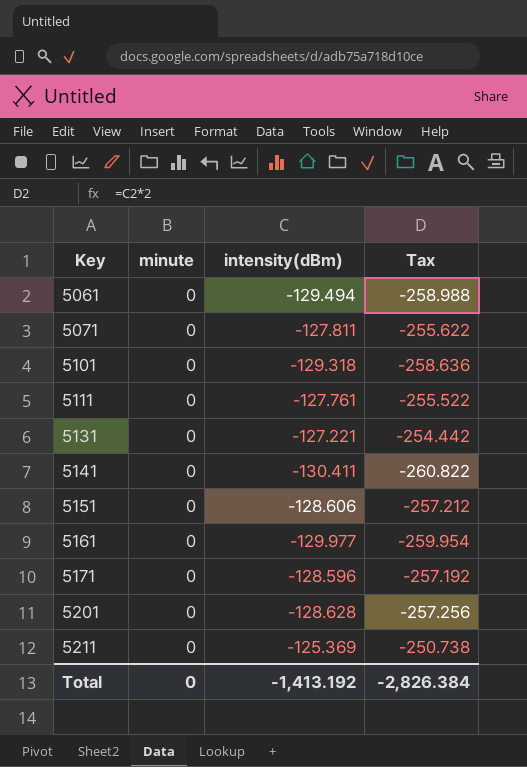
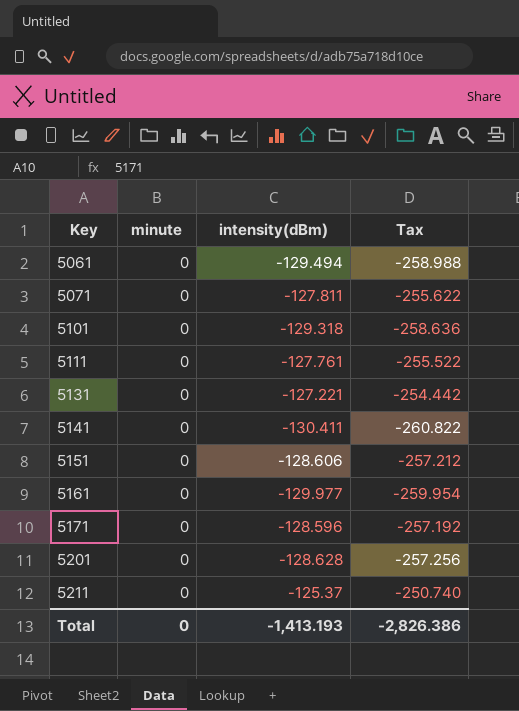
5211 | intensity(dBm): -125.369 -> -125.37
5211 | Tax: -250.738 -> -250.740
Total | intensity(dBm): -1,413.192 -> -1,413.193
Total | Tax: -2,826.384 -> -2,826.386

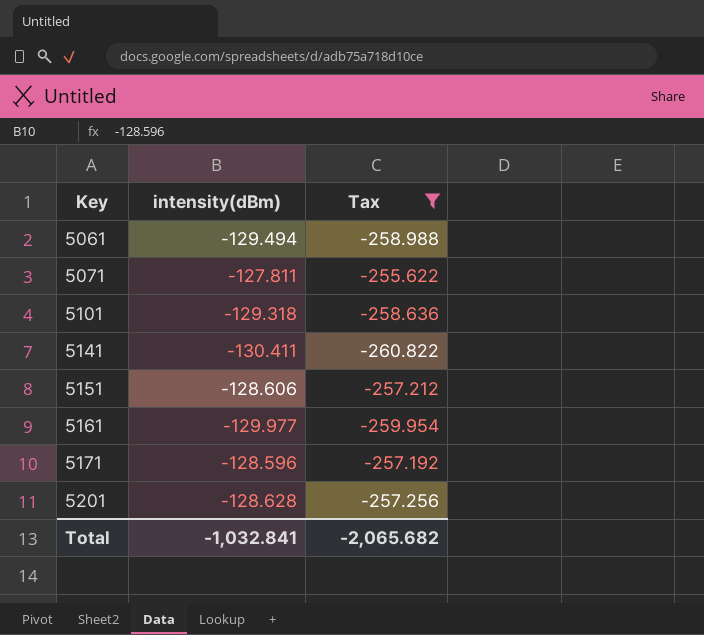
filter: none -> Tax <= -255.622
column minute | position: 2 -> none
Total | intensity(dBm): -1,413.193 -> -1,032.841
Total | Tax: -2,826.386 -> -2,065.682

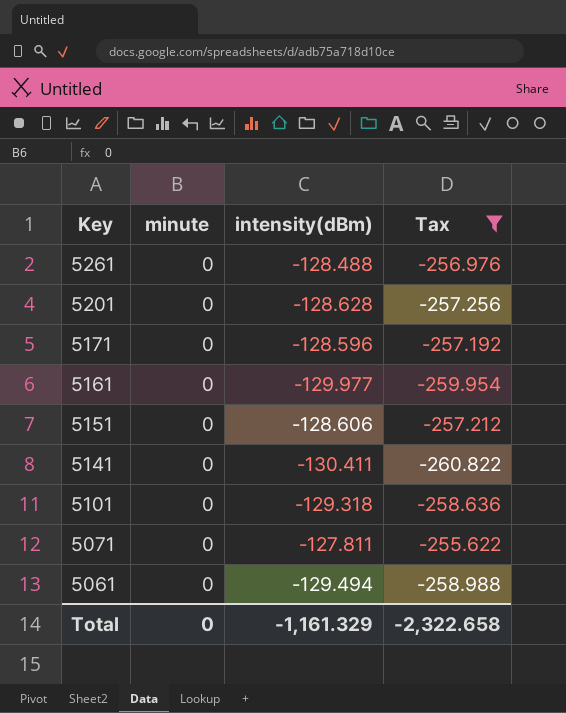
row order: Key ascending -> Key descending
column minute | position: none -> 2
row 5261: none -> 0 | -128.488 | -256.976
Total | intensity(dBm): -1,032.841 -> -1,161.329
Total | Tax: -2,065.682 -> -2,322.658

